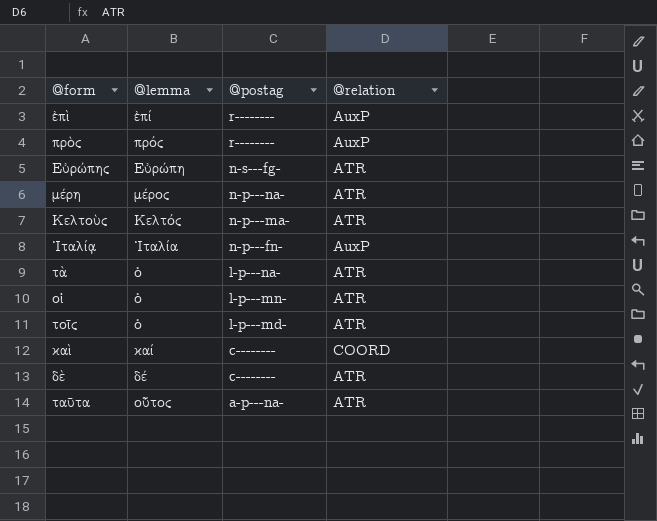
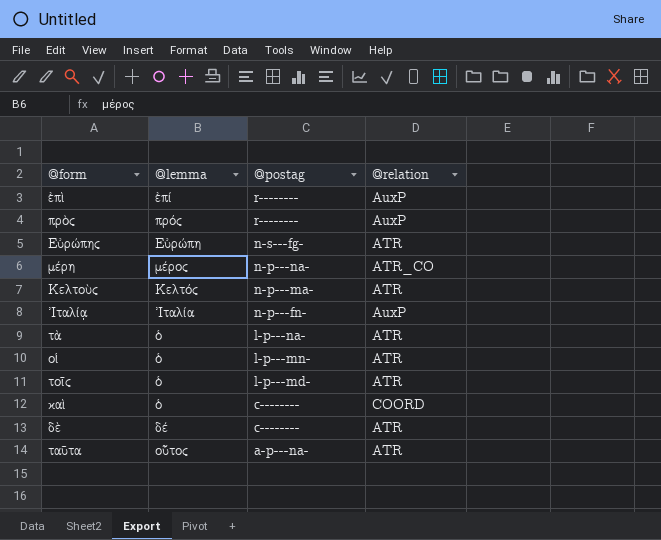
μέρη | @relation: ATR -> ATR_CO
καὶ | @lemma: καί -> ὁ

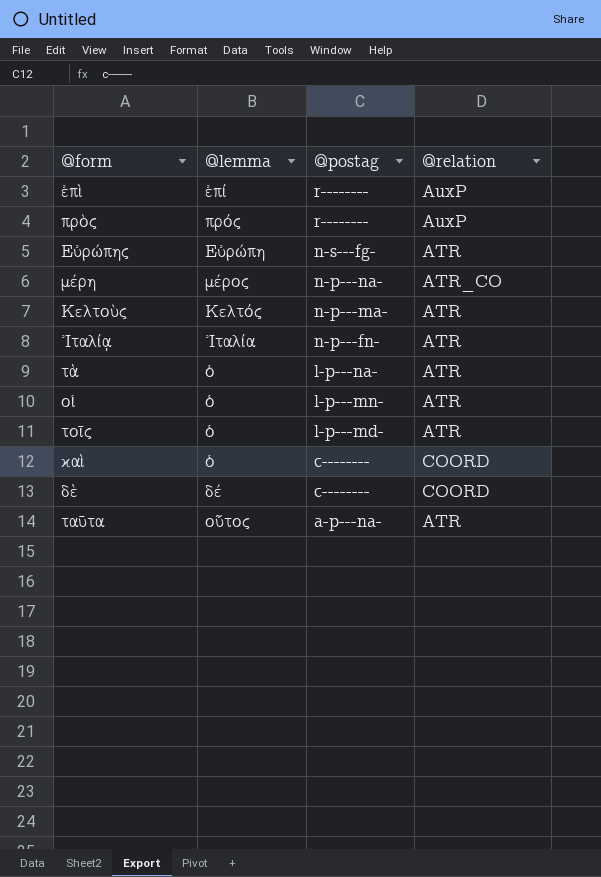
Ἰταλίᾳ | @relation: AuxP -> ATR
δὲ | @relation: ATR -> COORD

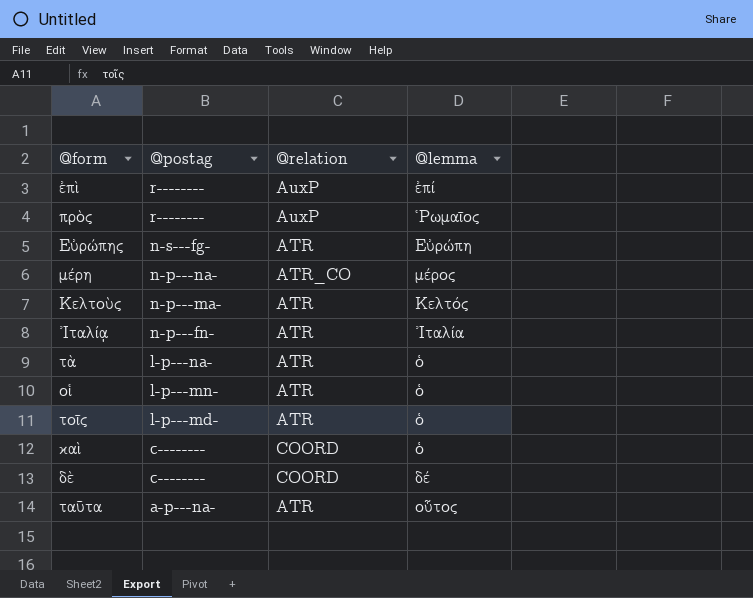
column @lemma | position: 2 -> 4
πρὸς | @lemma: πρός -> Ῥωμαῖος

